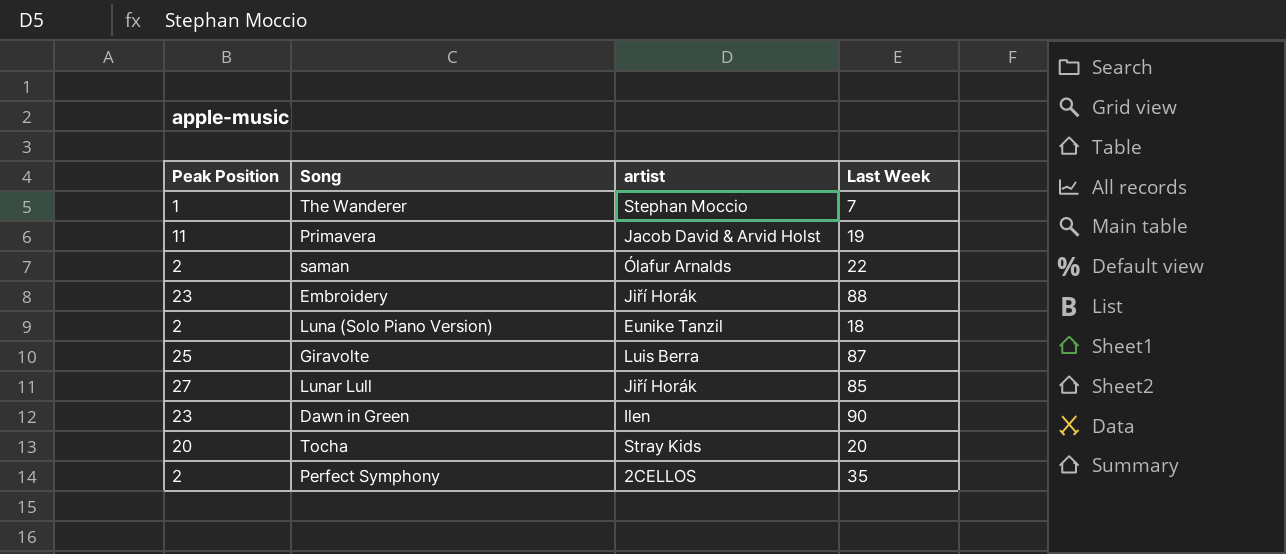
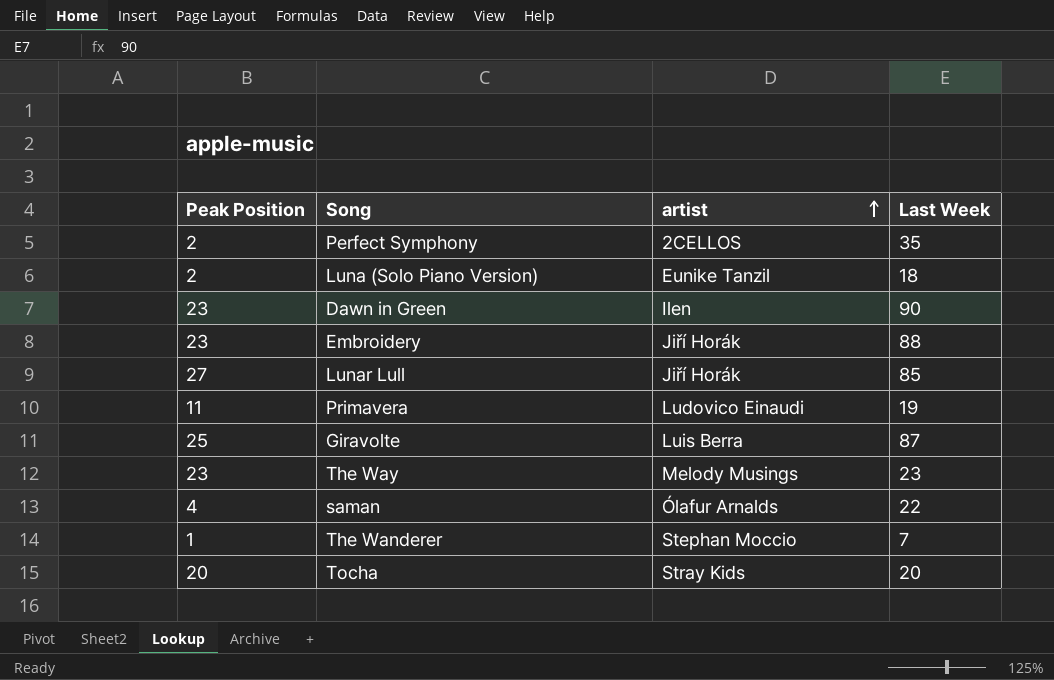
row order: none -> artist ascending
Primavera | artist: Jacob David & Arvid Holst -> Ludovico Einaudi
row The Way: none -> 23 | Melody Musings | 23
saman | Peak Position: 2 -> 4

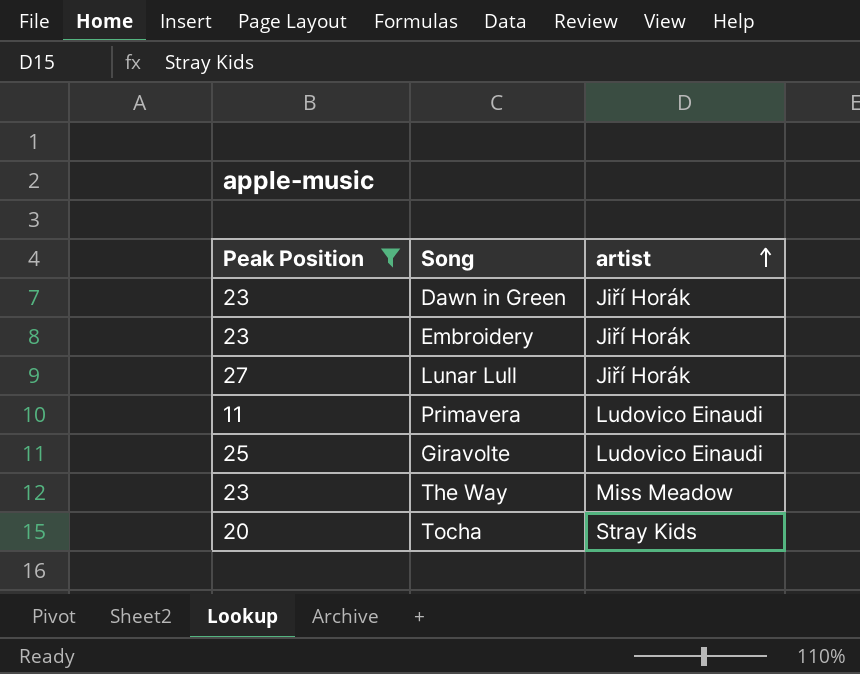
filter: none -> Peak Position >= 11
column Last Week | position: 4 -> none
Dawn in Green | artist: Ilen -> Jiří Horák
Giravolte | artist: Luis Berra -> Ludovico Einaudi
The Way | artist: Melody Musings -> Miss Meadow

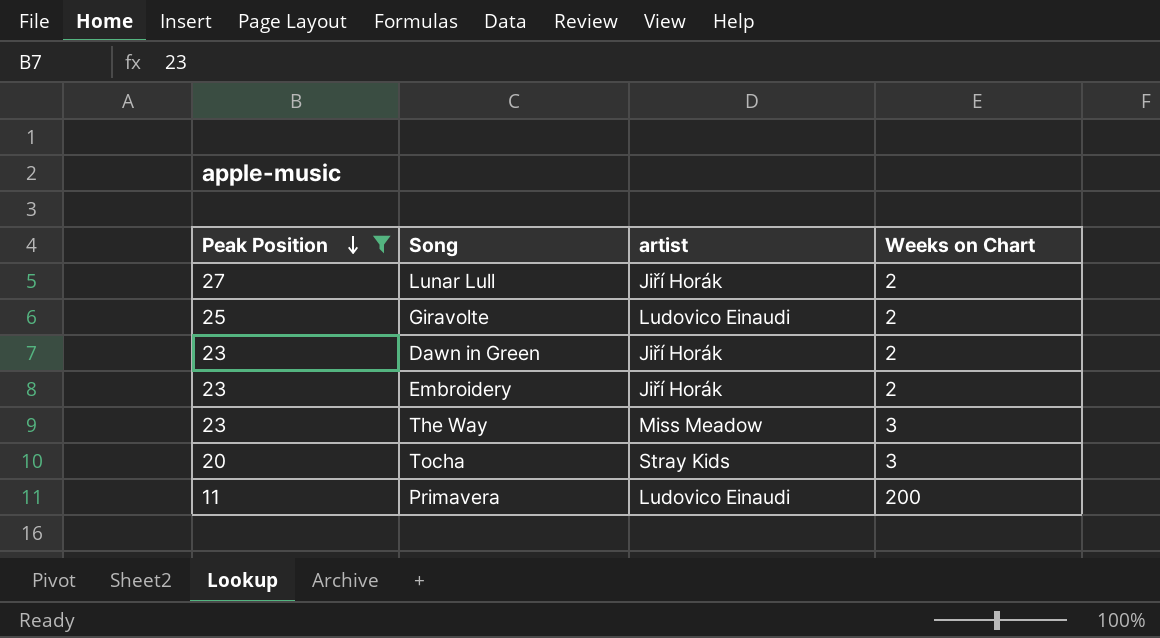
row order: artist ascending -> Peak Position descending
column Weeks on Chart | position: none -> 4

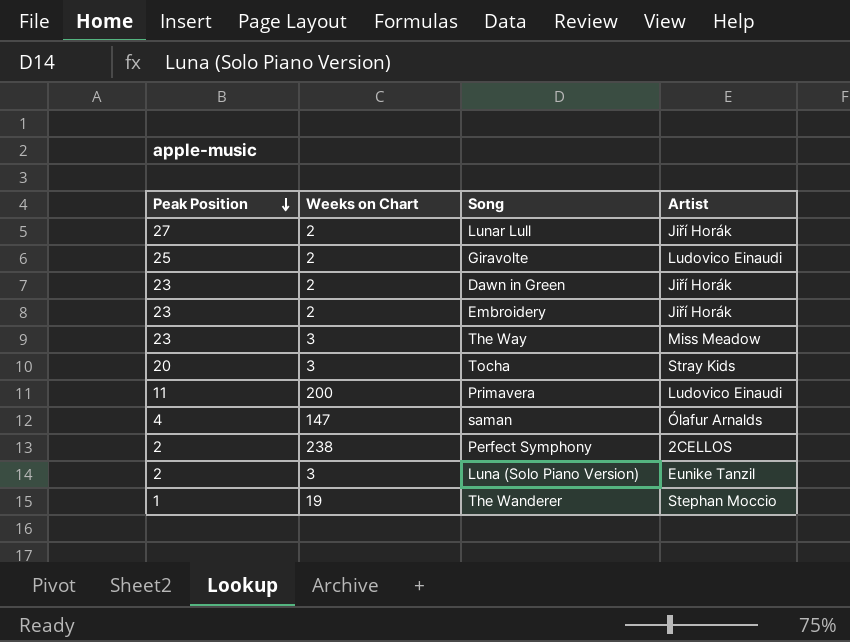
filter: Peak Position >= 11 -> none
column Weeks on Chart | position: 4 -> 2
column name: artist -> Artist

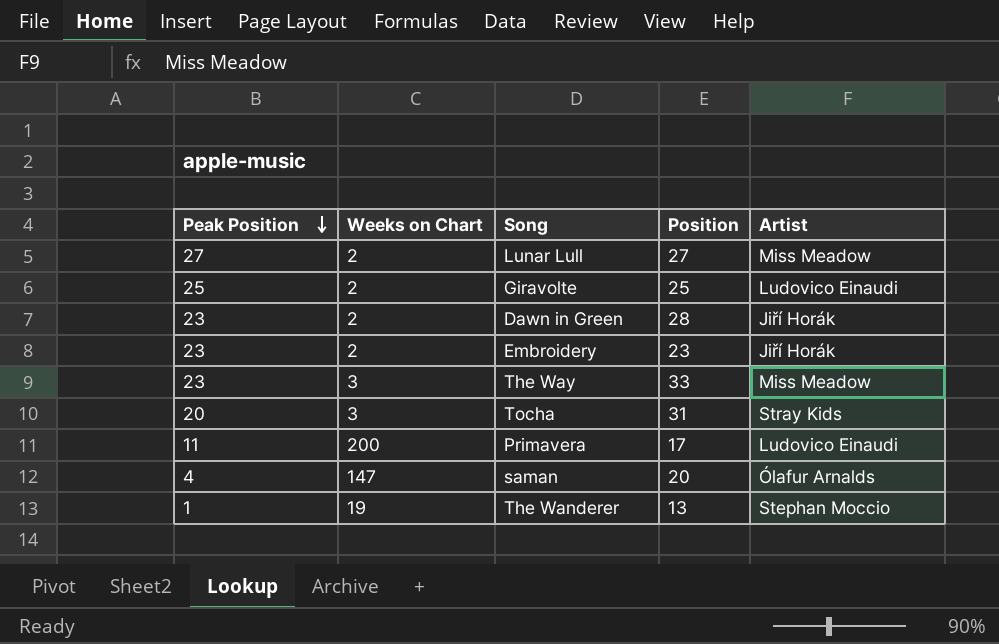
column Position | position: none -> 4
row Perfect Symphony: 2 | 238 | 2CELLOS -> none
row Luna (Solo Piano Version): 2 | 3 | Eunike Tanzil -> none
Lunar Lull | Artist: Jiří Horák -> Miss Meadow

